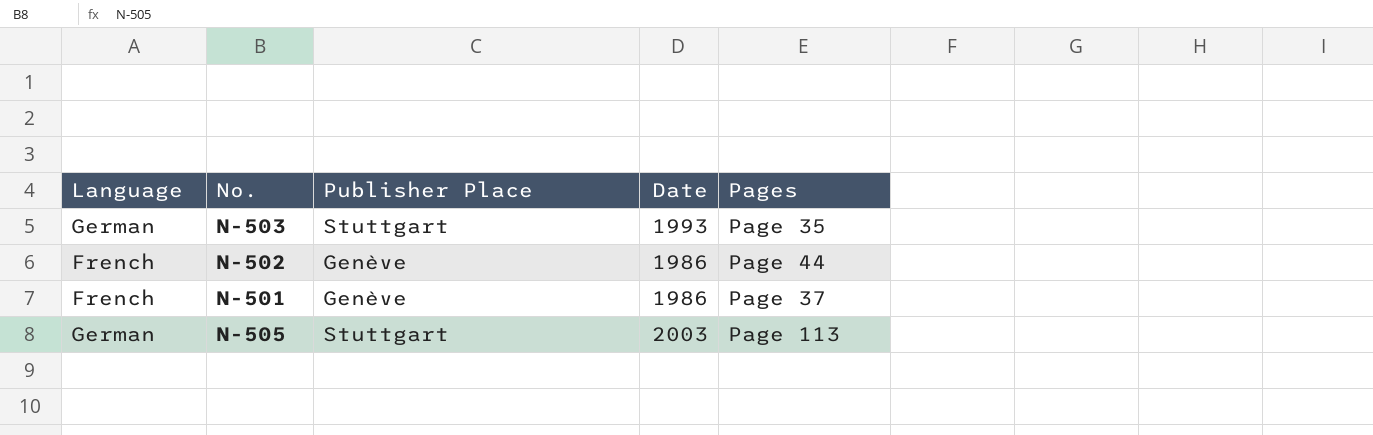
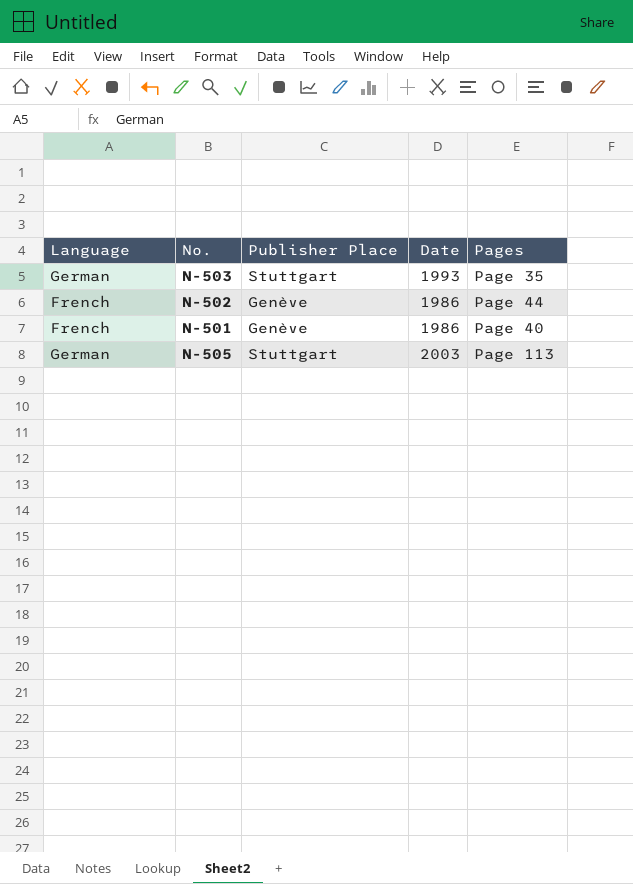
N-501 | Pages: Page 37 -> Page 40

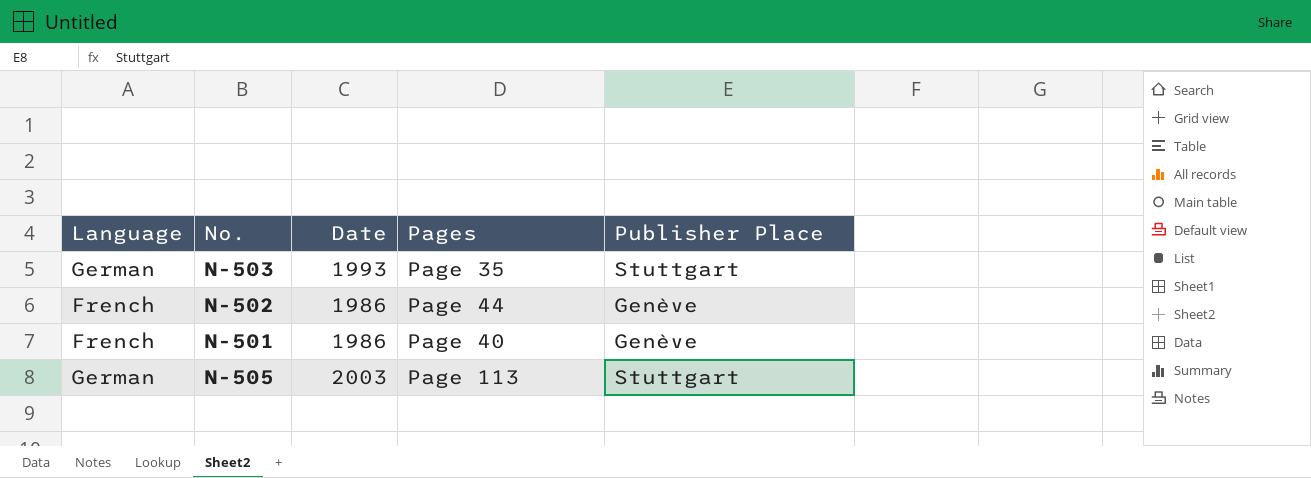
column Publisher Place | position: 3 -> 5

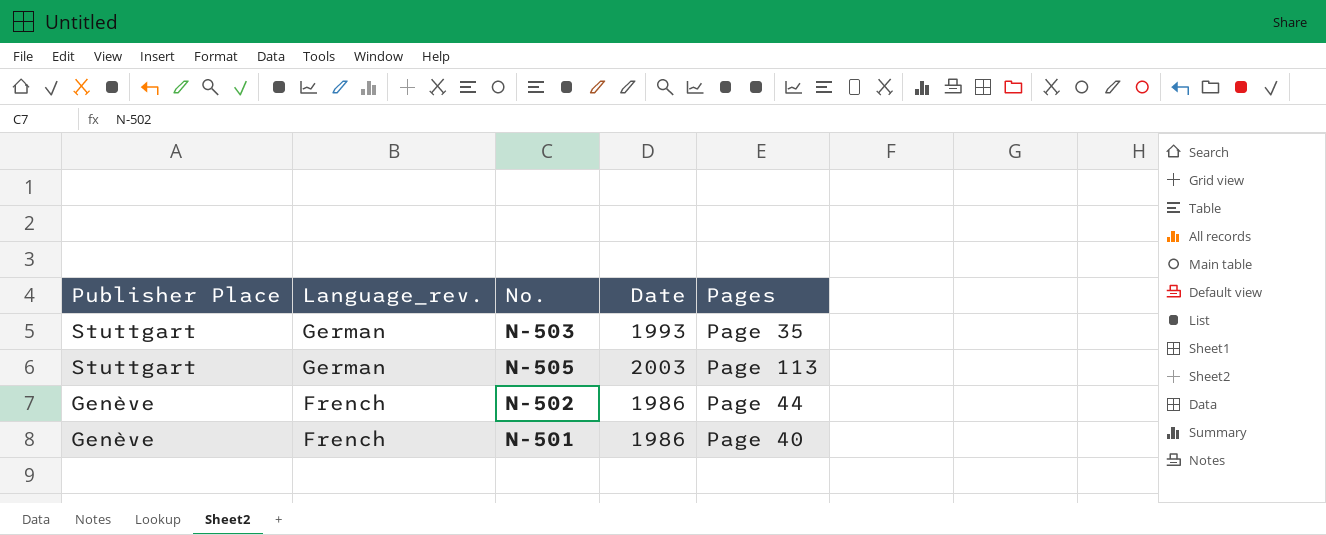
row order: none -> Publisher Place descending
column Publisher Place | position: 5 -> 1
column name: Language -> Language_rev.

